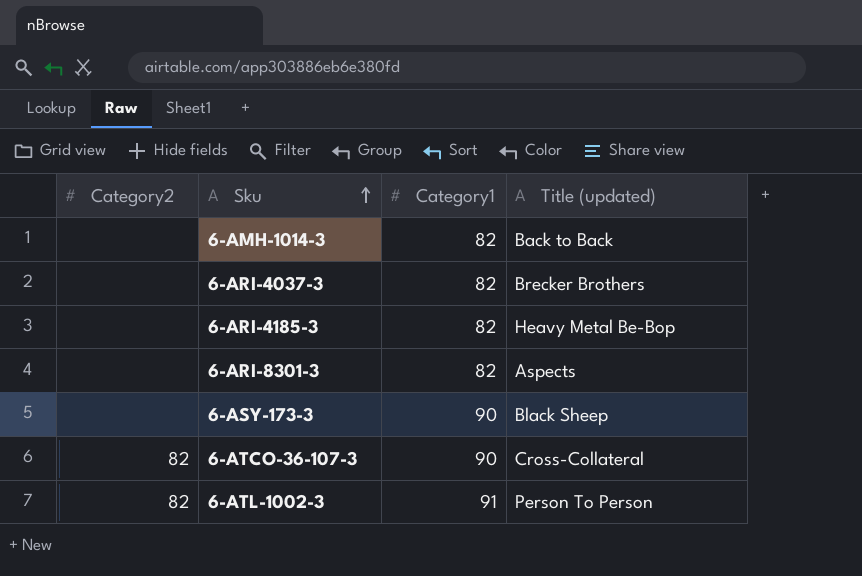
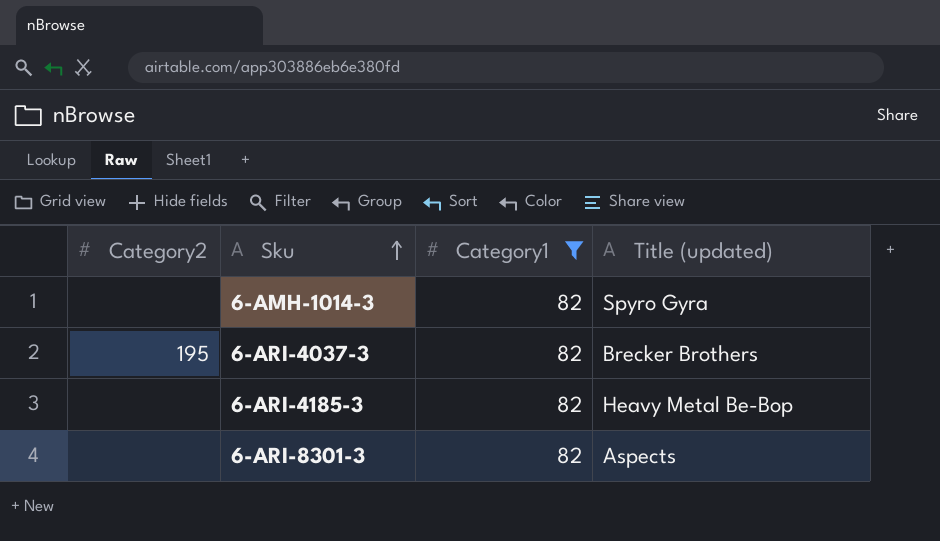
filter: none -> Category1 = 82
6-AMH-1014-3 | Title (updated): Back to Back -> Spyro Gyra
6-ARI-4037-3 | Category2: none -> 195

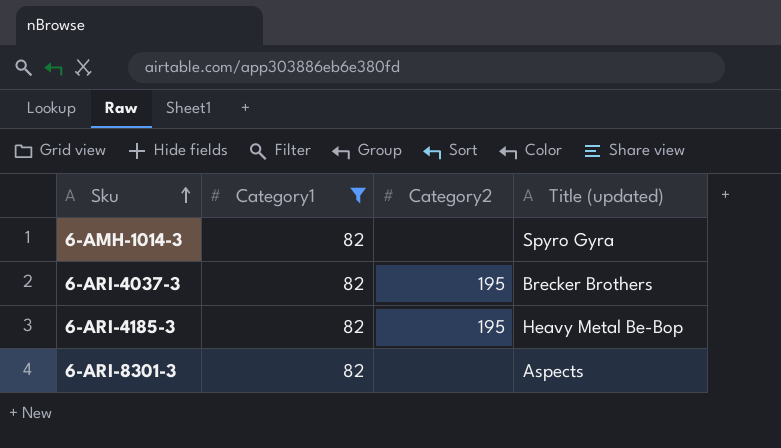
column Category2 | position: 1 -> 3
6-ARI-4185-3 | Category2: none -> 195

